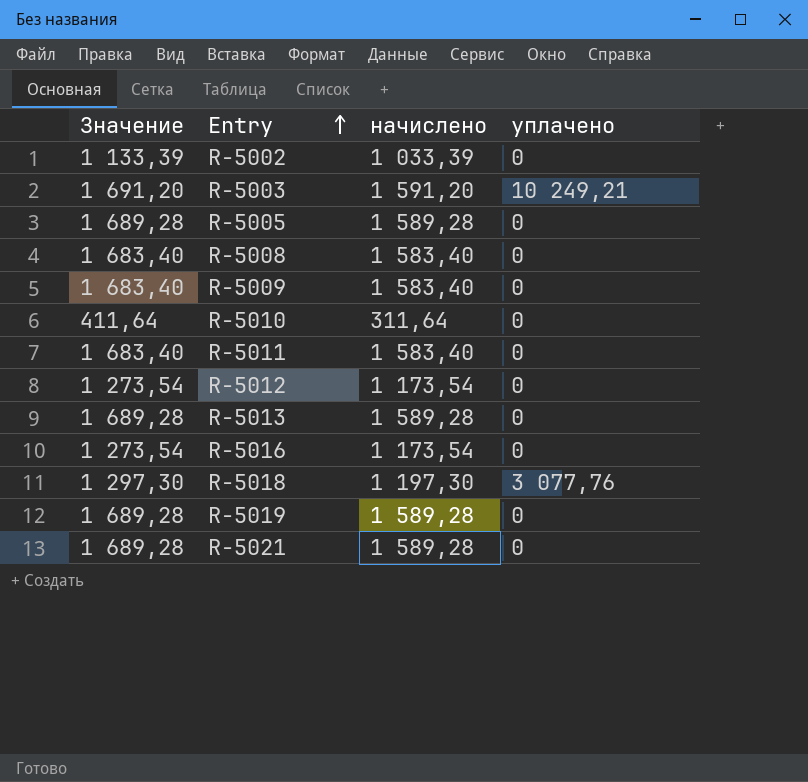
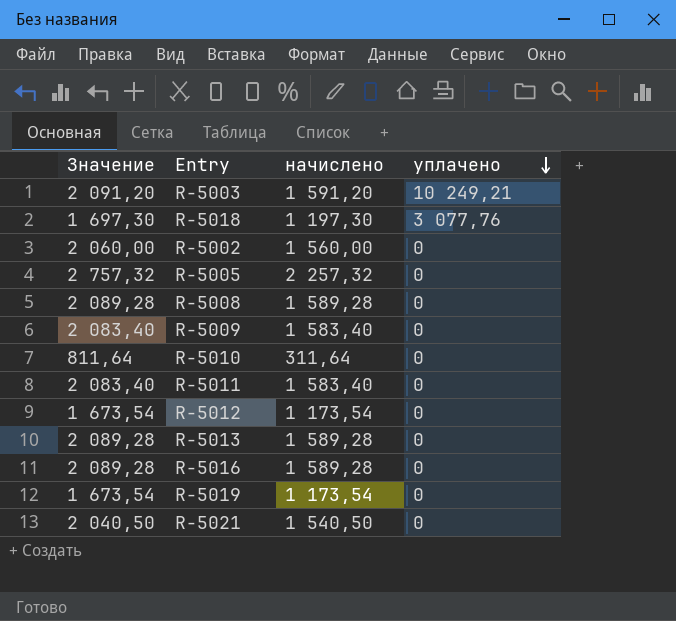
row order: Entry ascending -> уплачено descending
column Значение | formula: [начислено] + 100 -> [начислено] + 500
R-5002 | начислено: 1 033,39 -> 1 560,00
R-5005 | начислено: 1 589,28 -> 2 257,32
R-5008 | начислено: 1 583,40 -> 1 589,28
R-5016 | начислено: 1 173,54 -> 1 589,28
R-5019 | начислено: 1 589,28 -> 1 173,54
R-5021 | начислено: 1 589,28 -> 1 540,50

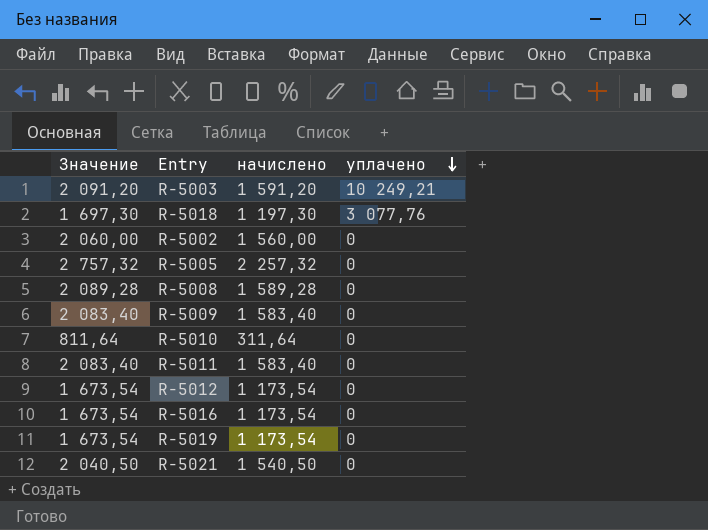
row R-5013: 2 089,28 | 1 589,28 | 0 -> none
R-5016 | Значение: 2 089,28 -> 1 673,54
R-5016 | начислено: 1 589,28 -> 1 173,54

